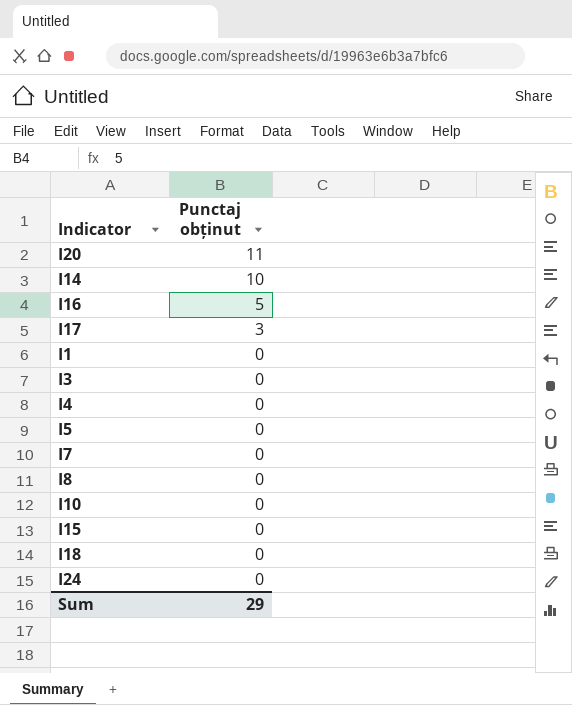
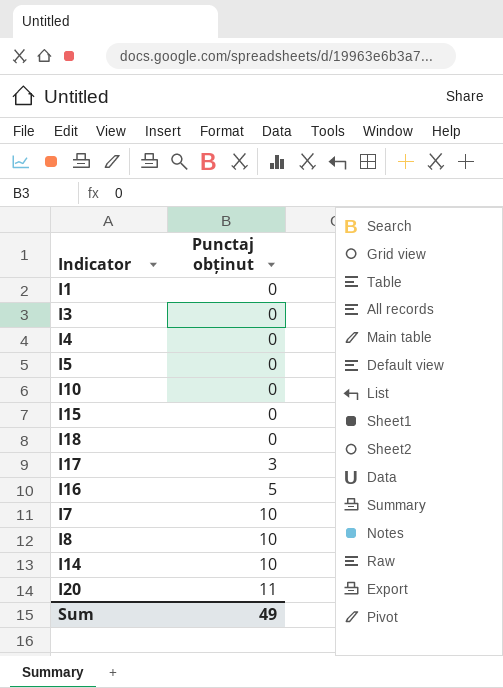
row order: Punctaj obținut descending -> Punctaj obținut ascending
row I24: 0 -> none
I7 | Punctaj obținut: 0 -> 10
I8 | Punctaj obținut: 0 -> 10
Sum | Punctaj obținut: 29 -> 49

